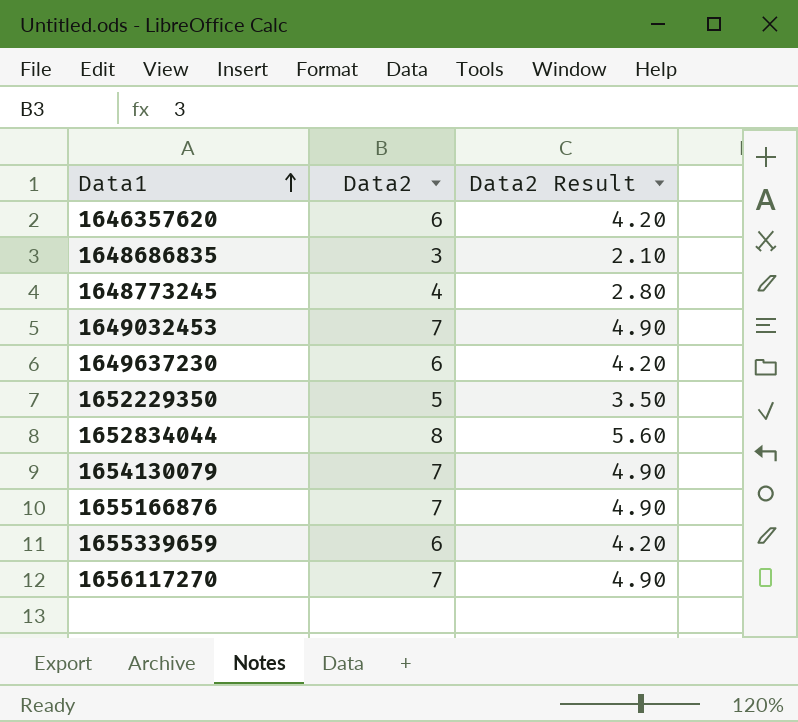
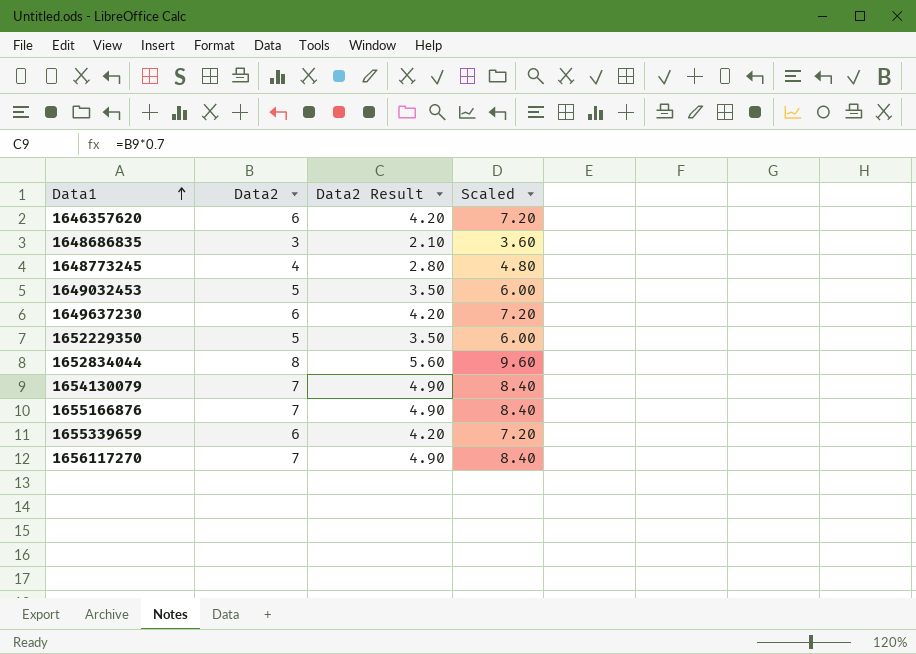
column Scaled | formula: none -> [Data2] * 1.2
1649032453 | Data2: 7 -> 5
1649032453 | Data2 Result: 4.90 -> 3.50

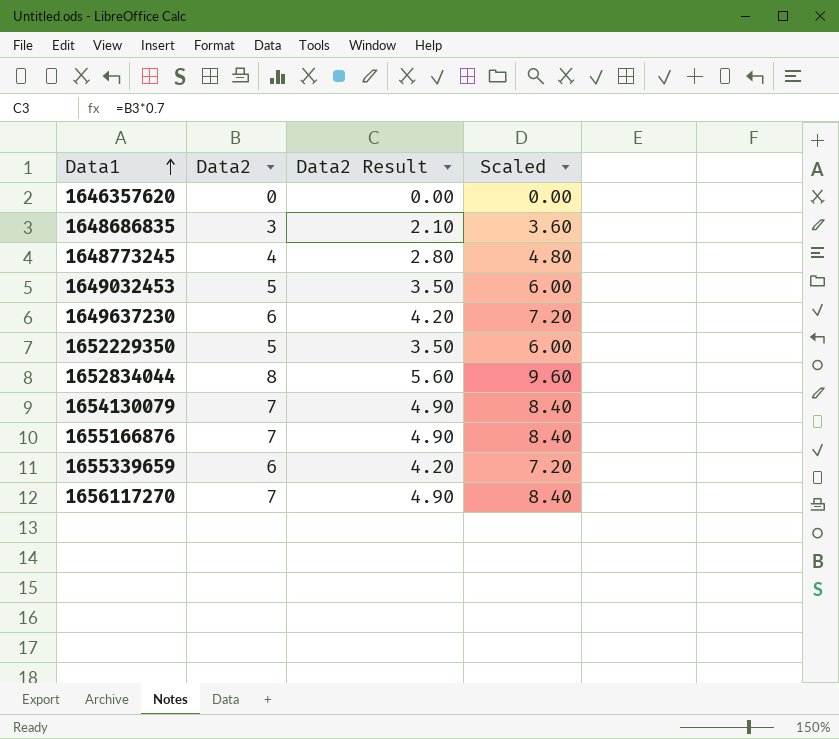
1646357620 | Data2: 6 -> 0
1646357620 | Data2 Result: 4.20 -> 0.00
1646357620 | Scaled: 7.20 -> 0.00

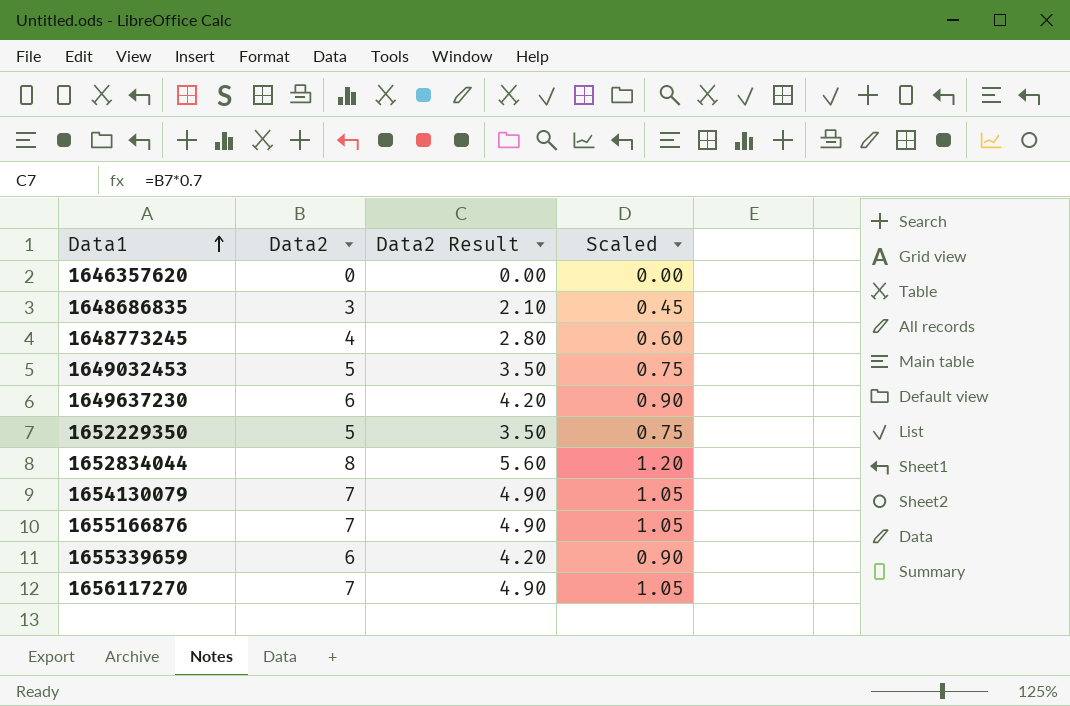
column Scaled | formula: [Data2] * 1.2 -> [Data2] * 0.15

